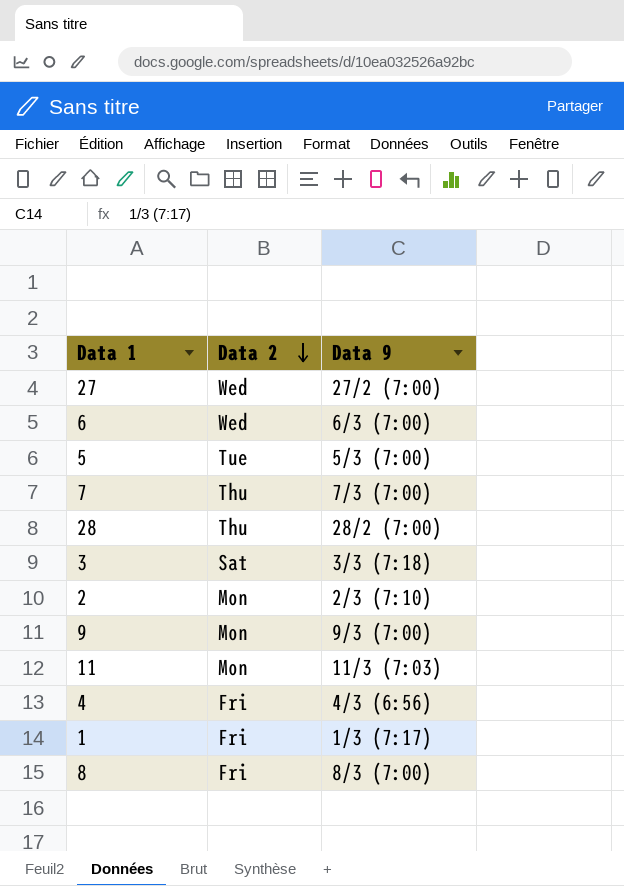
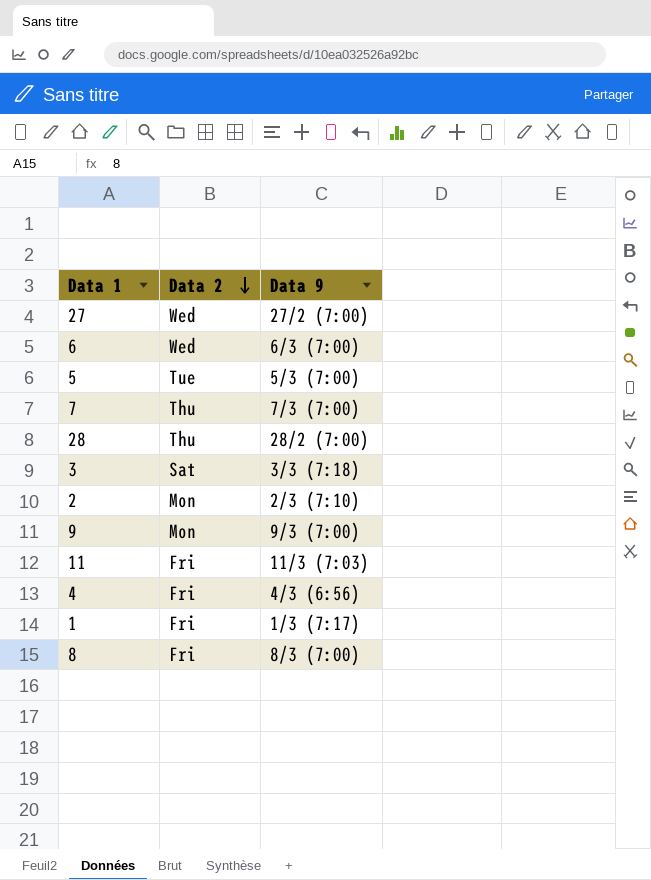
11 | Data 2: Mon -> Fri

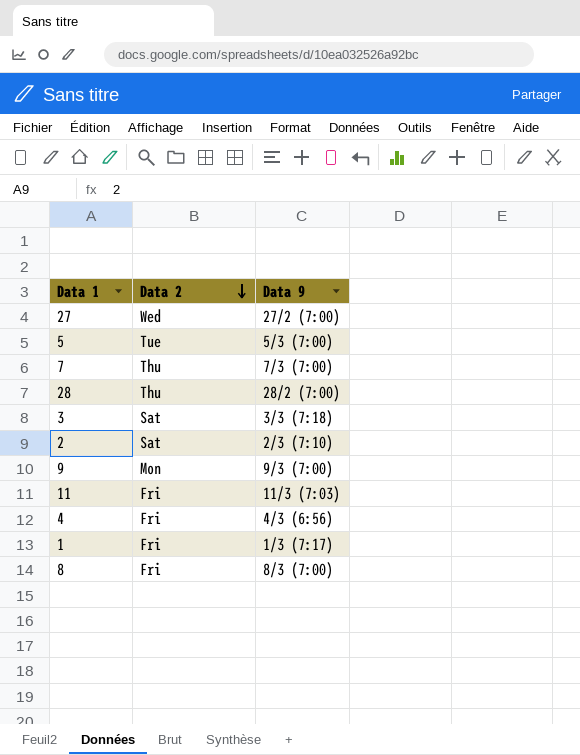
row 6: Wed | 6/3 (7:00) -> none
2 | Data 2: Mon -> Sat

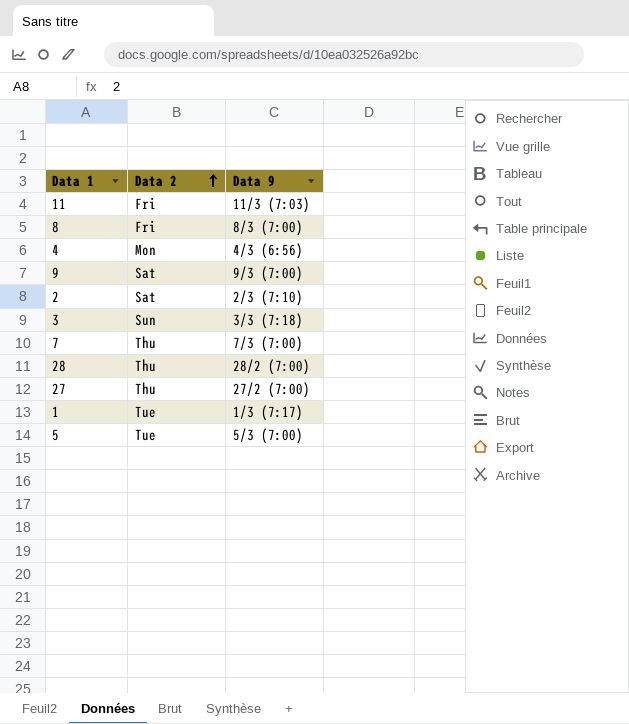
row order: Data 2 descending -> Data 2 ascending
4 | Data 2: Fri -> Mon
9 | Data 2: Mon -> Sat
3 | Data 2: Sat -> Sun
27 | Data 2: Wed -> Thu
1 | Data 2: Fri -> Tue

